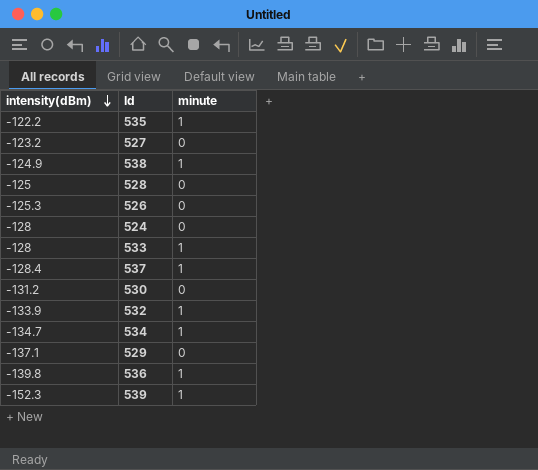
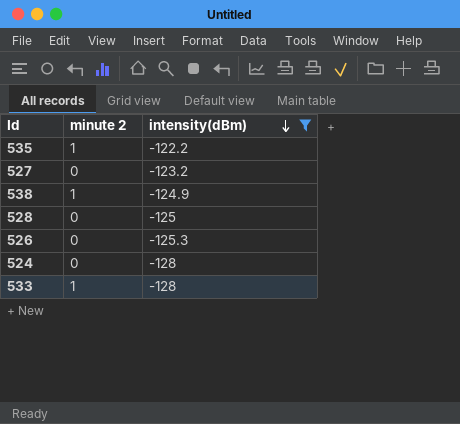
filter: none -> intensity(dBm) >= -128
column name: minute -> minute 2
column intensity(dBm) | position: 1 -> 3

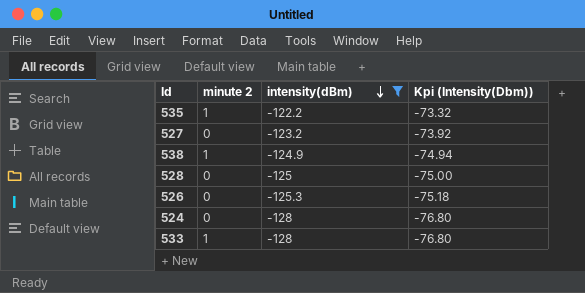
column Kpi (Intensity(Dbm)) | formula: none -> [intensity(dBm)] * 0.6

